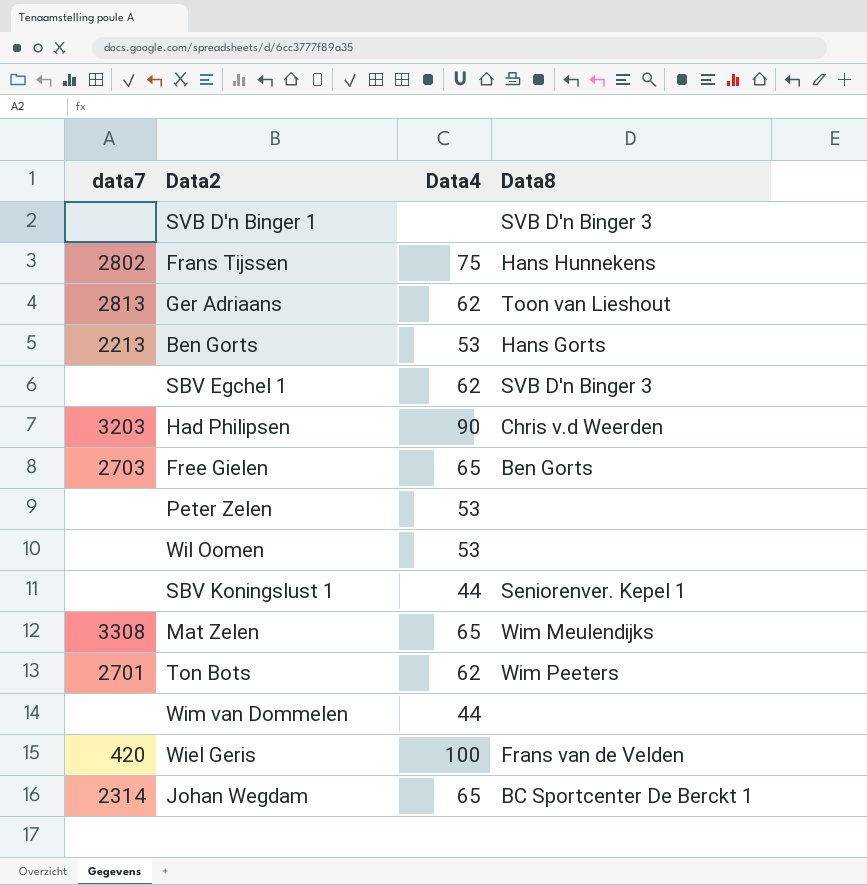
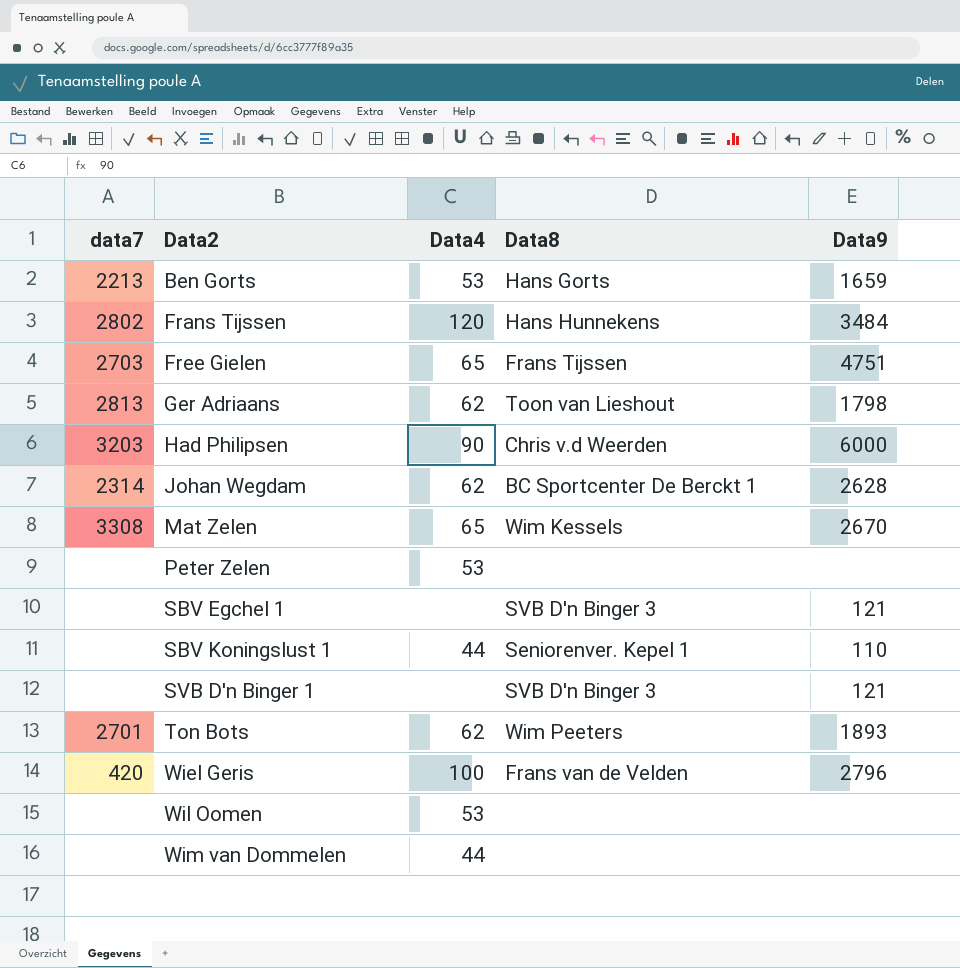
row order: none -> Data2 ascending
column Data9 | position: none -> 5
Frans Tijssen | Data4: 75 -> 120
Free Gielen | Data8: Ben Gorts -> Frans Tijssen
Johan Wegdam | Data4: 65 -> 62
Mat Zelen | Data8: Wim Meulendijks -> Wim Kessels
SBV Egchel 1 | Data4: 62 -> none

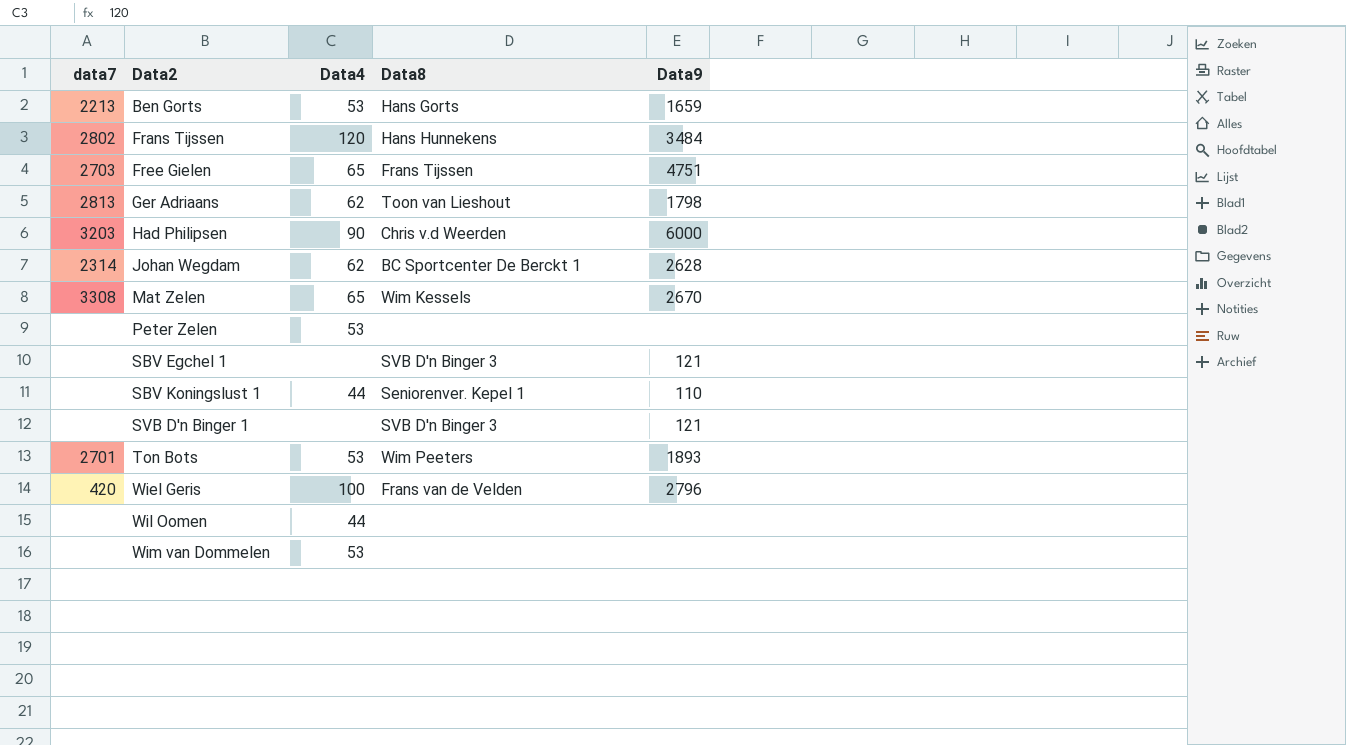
Ton Bots | Data4: 62 -> 53
Wil Oomen | Data4: 53 -> 44
Wim van Dommelen | Data4: 44 -> 53

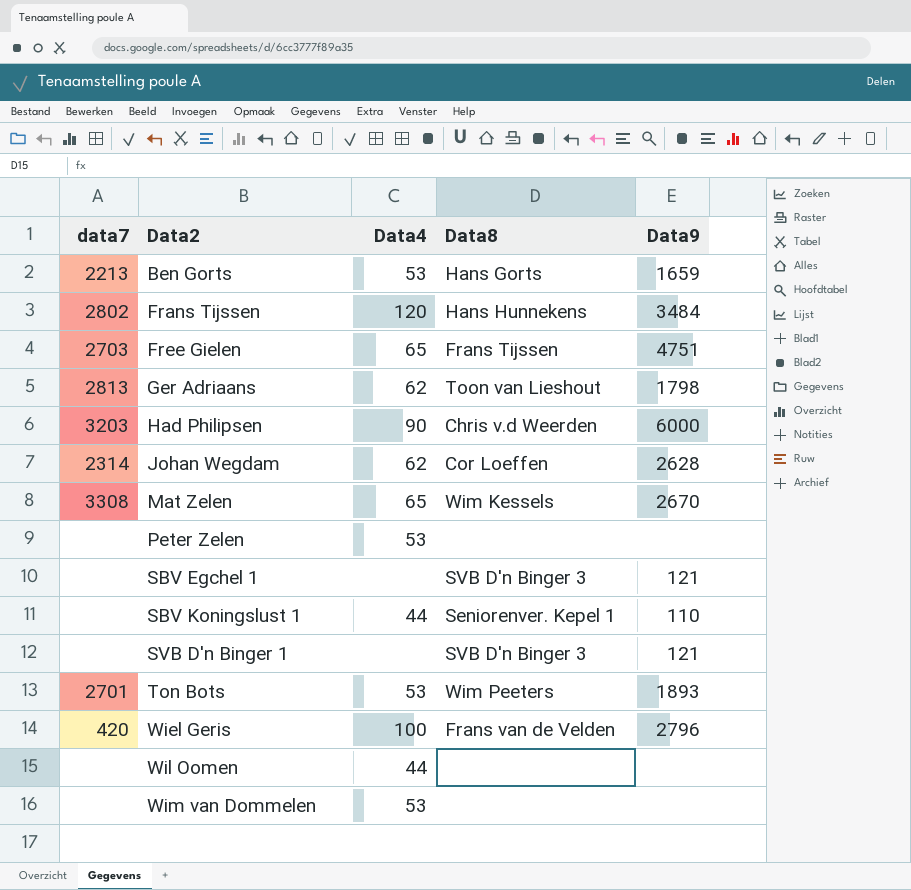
Johan Wegdam | Data8: BC Sportcenter De Berckt 1 -> Cor Loeffen

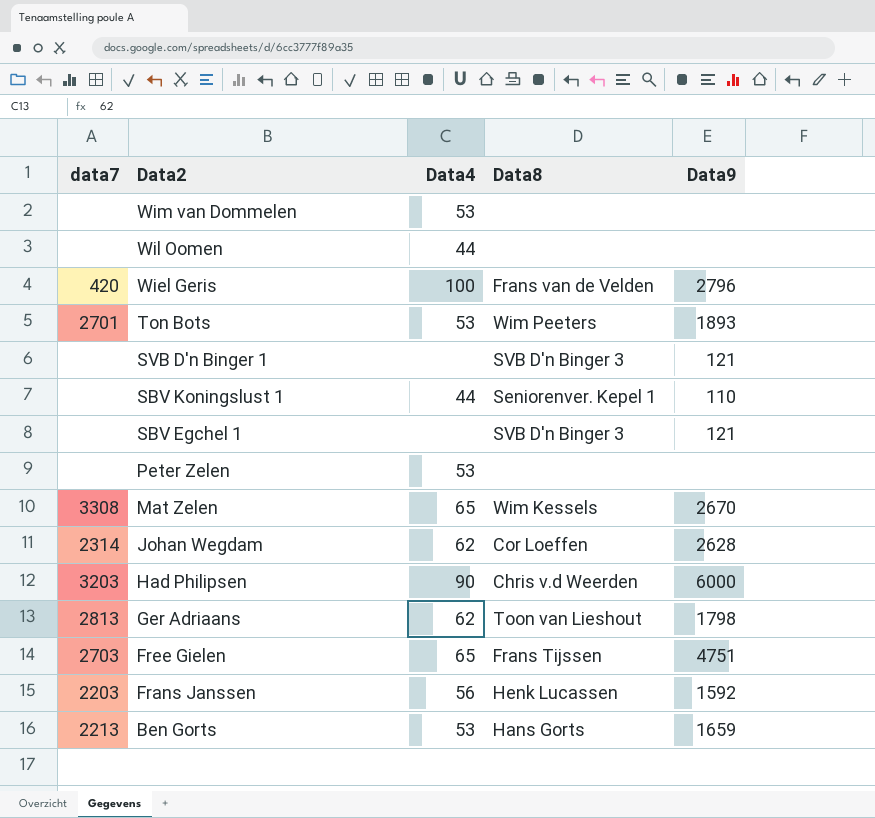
row order: Data2 ascending -> Data2 descending
row Frans Tijssen: 2802 | 120 | Hans Hunnekens | 3484 -> none
row Frans Janssen: none -> 2203 | 56 | Henk Lucassen | 1592

